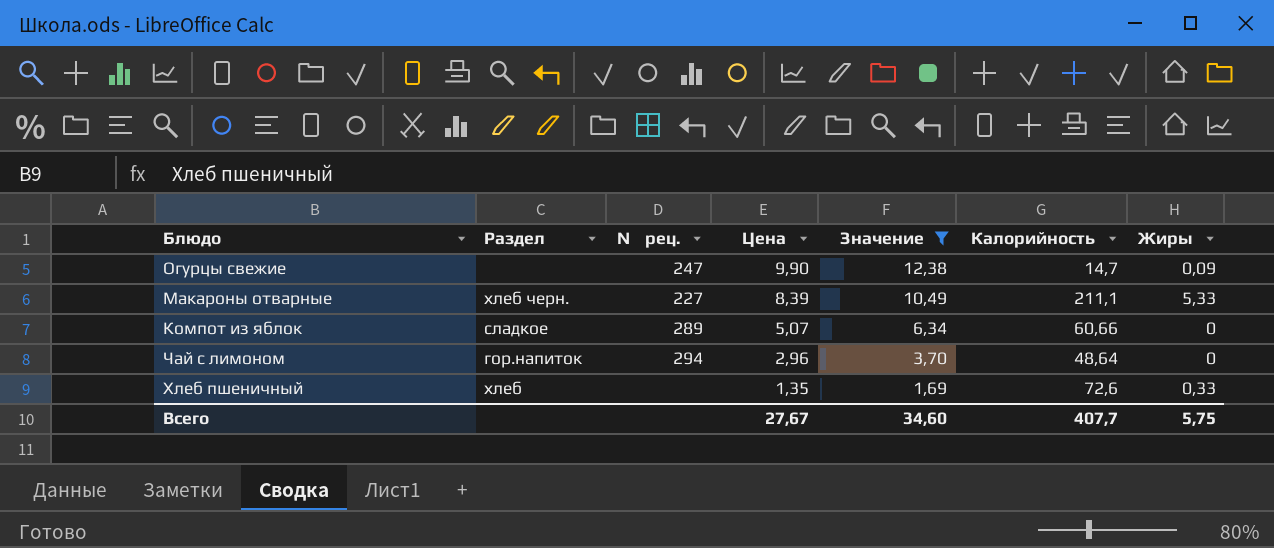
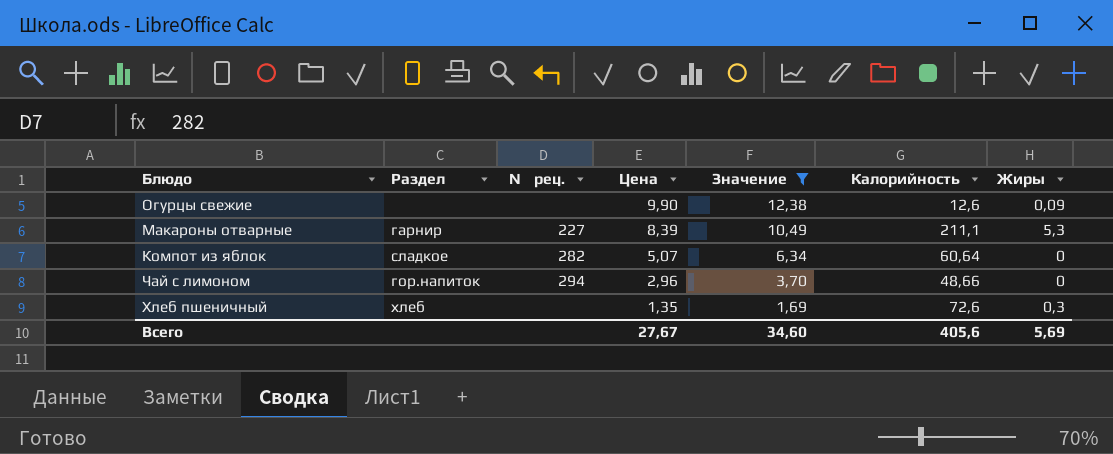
Огурцы свежие | № рец.: 247 -> none
Огурцы свежие | Калорийность: 14,7 -> 12,6
Макароны отварные | Раздел: хлеб черн. -> гарнир
Макароны отварные | Жиры: 5,33 -> 5,3
Компот из яблок | № рец.: 289 -> 282
Компот из яблок | Калорийность: 60,66 -> 60,64
Чай с лимоном | Калорийность: 48,64 -> 48,66
Хлеб пшеничный | Жиры: 0,33 -> 0,3
Всего | Калорийность: 407,7 -> 405,6
Всего | Жиры: 5,75 -> 5,69

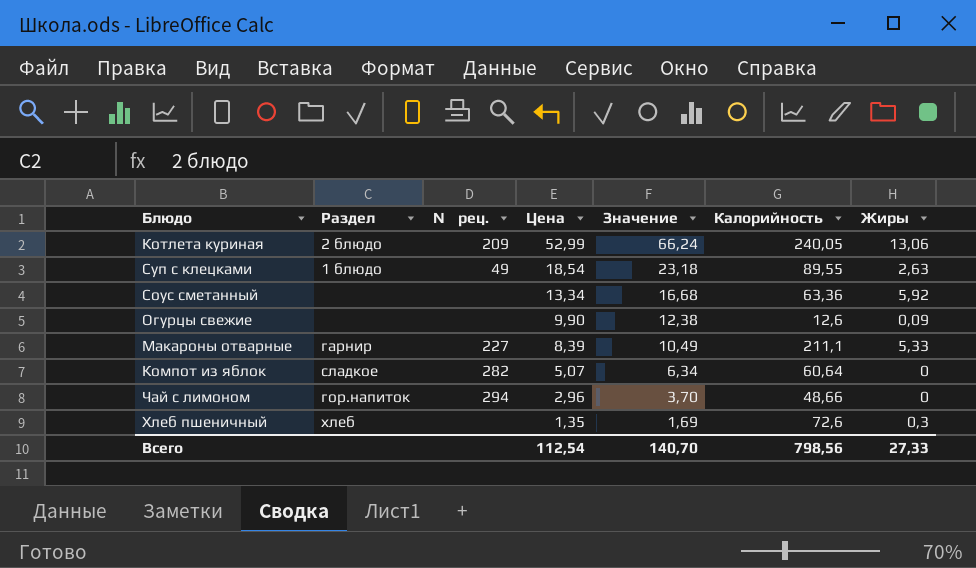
filter: Значение <= 12,38 -> none
Макароны отварные | Жиры: 5,3 -> 5,33
Всего | Цена: 27,67 -> 112,54
Всего | Значение: 34,60 -> 140,70
Всего | Калорийность: 405,6 -> 798,56
Всего | Жиры: 5,69 -> 27,33

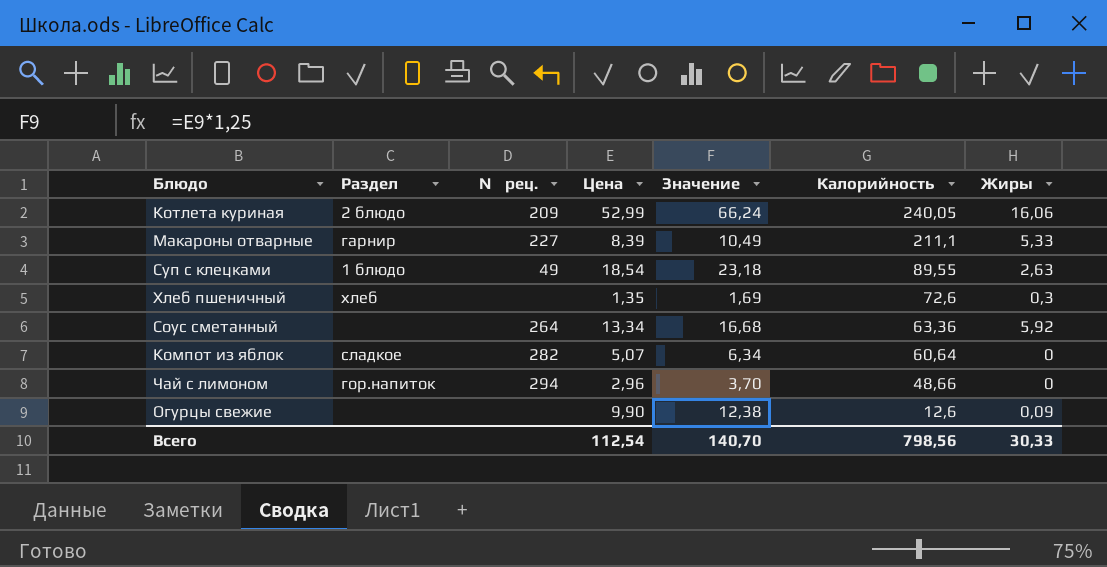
row order: Цена descending -> Калорийность descending
Котлета куриная | Жиры: 13,06 -> 16,06
Соус сметанный | № рец.: none -> 264
Всего | Жиры: 27,33 -> 30,33

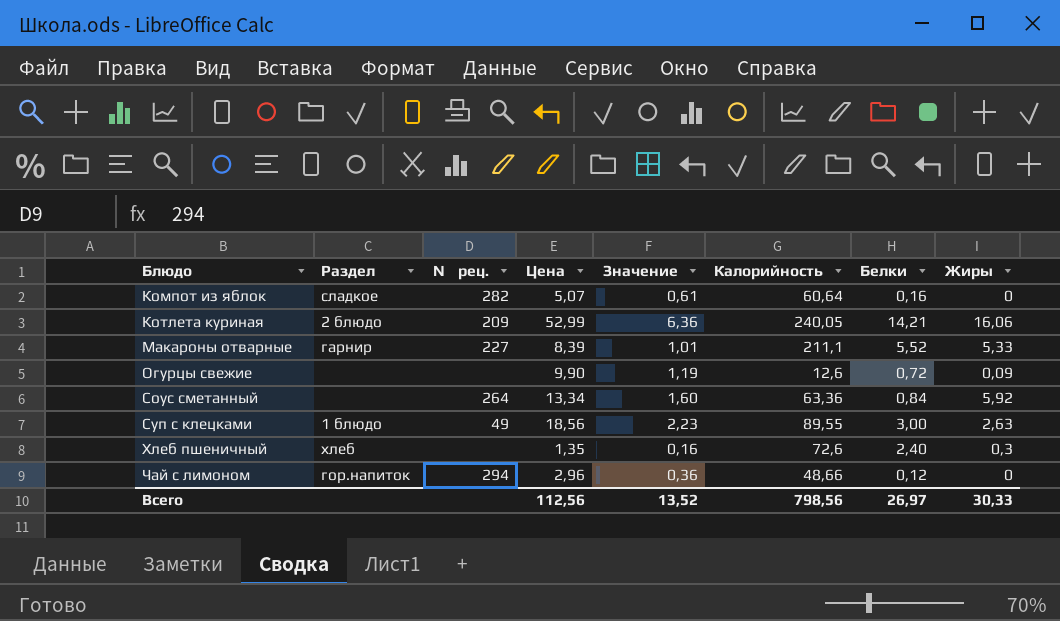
row order: Калорийность descending -> Блюдо ascending
column Значение | formula: [Цена] * 1,25 -> [Цена] * 0,12
column Белки | position: none -> 7
Суп с клецками | Цена: 18,54 -> 18,56
Всего | Цена: 112,54 -> 112,56
Всего | Значение: 140,70 -> 13,52

